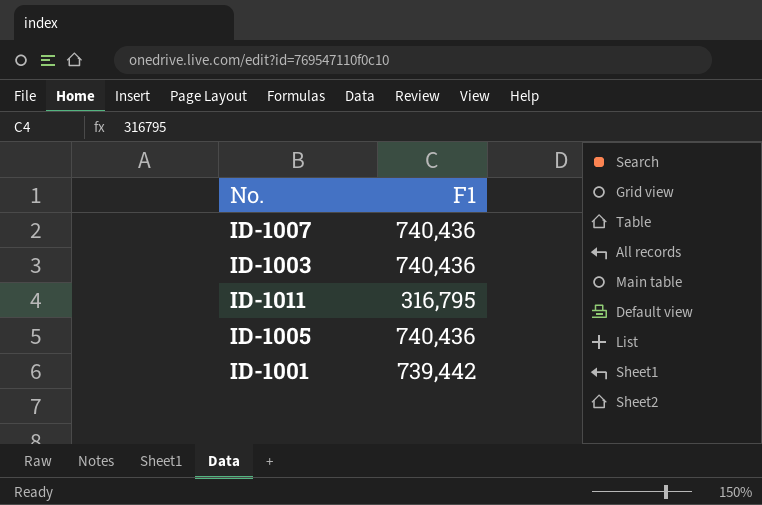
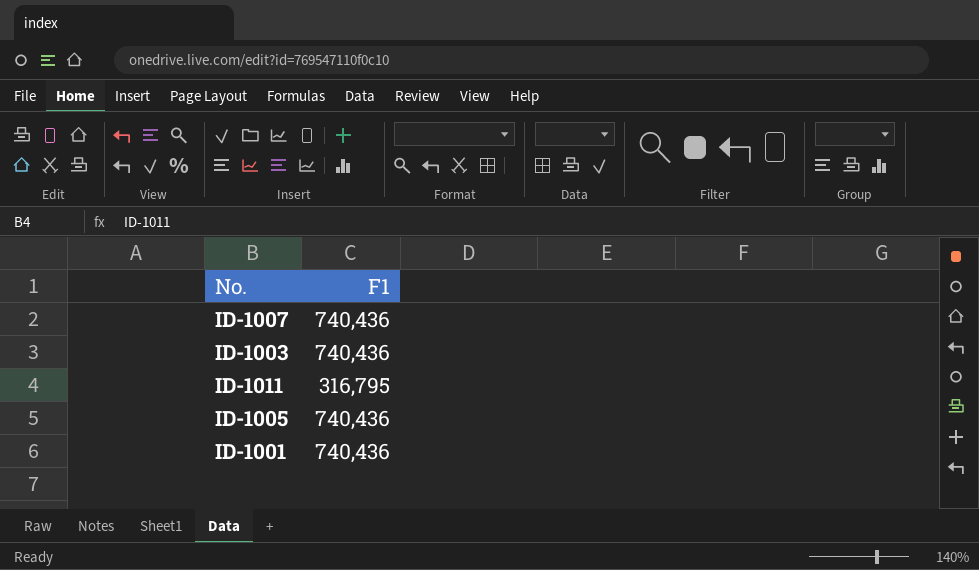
ID-1001 | F1: 739,442 -> 740,436

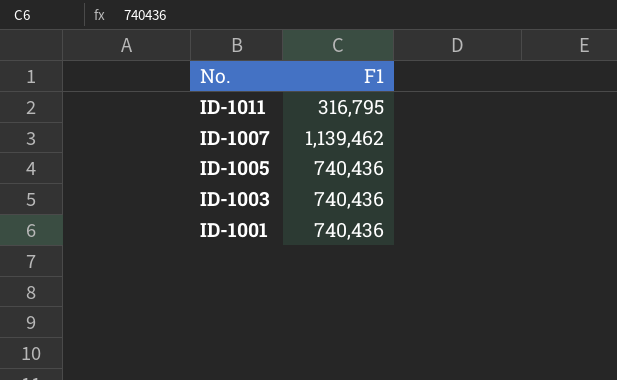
row order: none -> No. descending
ID-1007 | F1: 740,436 -> 1,139,462

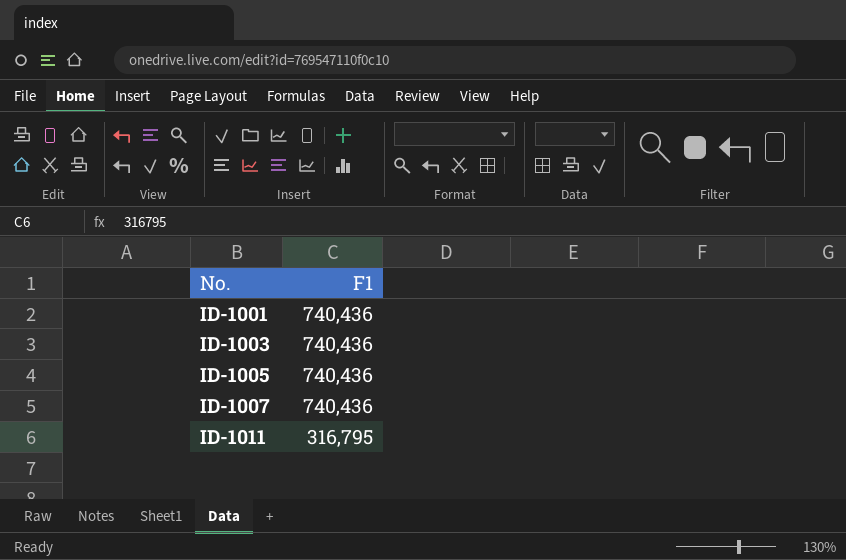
row order: No. descending -> No. ascending
ID-1007 | F1: 1,139,462 -> 740,436

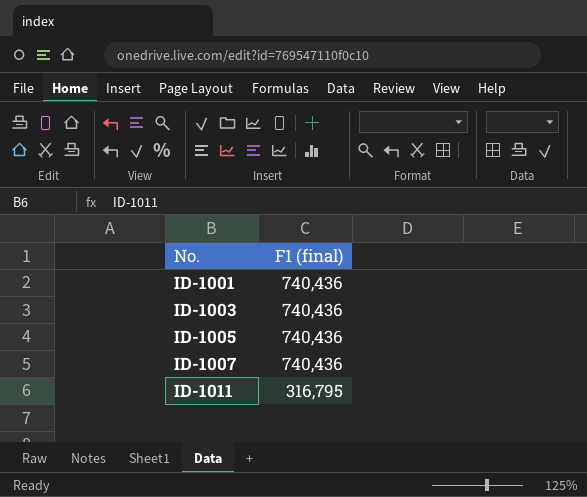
column name: F1 -> F1 (final)

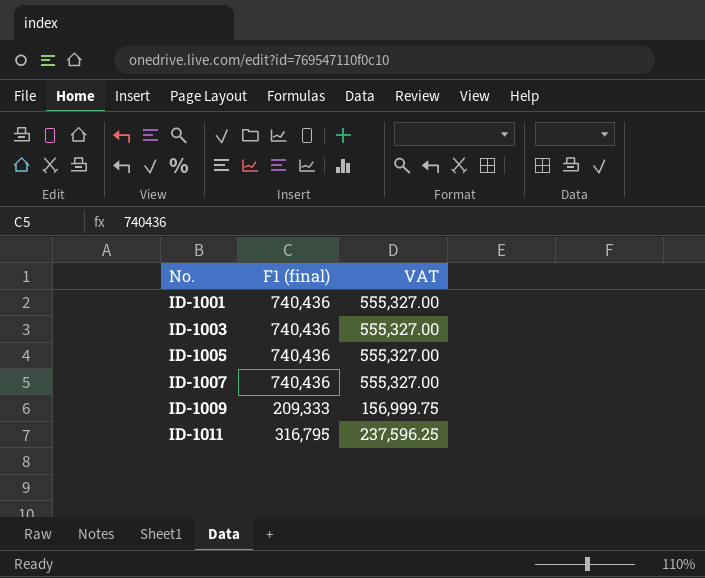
column VAT | formula: none -> [F1 (final)] * 0.75
row ID-1009: none -> 209,333 | 156,999.75

